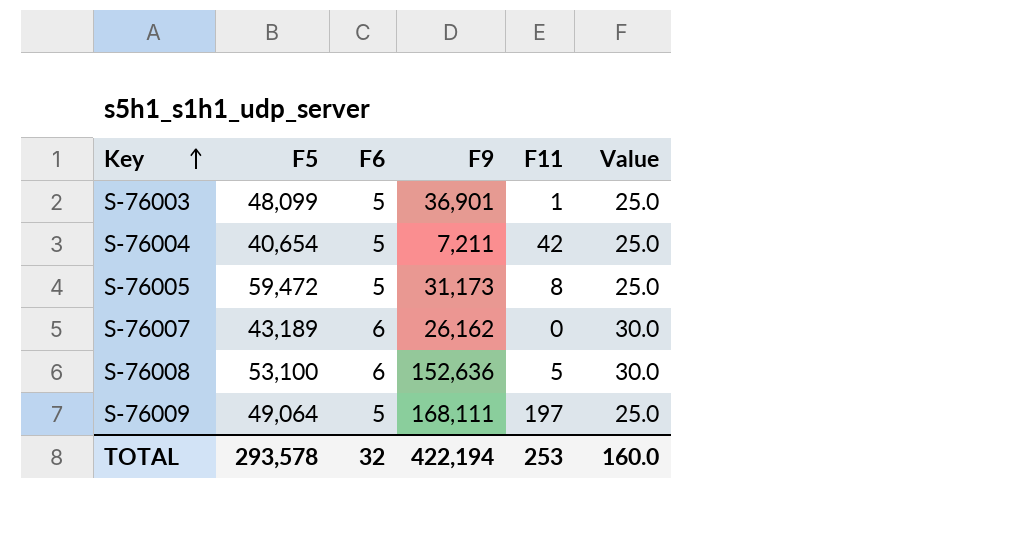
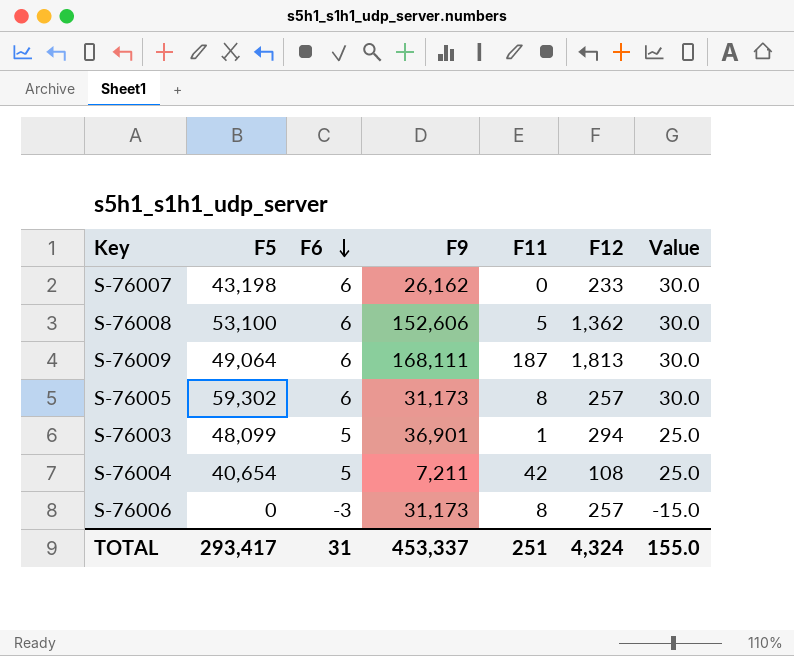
row order: Key ascending -> F6 descending
column F12 | position: none -> 6
S-76007 | F5: 43,189 -> 43,198
S-76008 | F9: 152,636 -> 152,606
S-76009 | F6: 5 -> 6
S-76009 | F11: 197 -> 187
S-76009 | Value: 25.0 -> 30.0
S-76005 | F5: 59,472 -> 59,302
S-76005 | F6: 5 -> 6
S-76005 | Value: 25.0 -> 30.0
row S-76006: none -> 0 | -3 | 31,173 | 8 | 257 | -15.0
TOTAL | F5: 293,578 -> 293,417
TOTAL | F6: 32 -> 31
TOTAL | F9: 422,194 -> 453,337
TOTAL | F11: 253 -> 251
TOTAL | Value: 160.0 -> 155.0

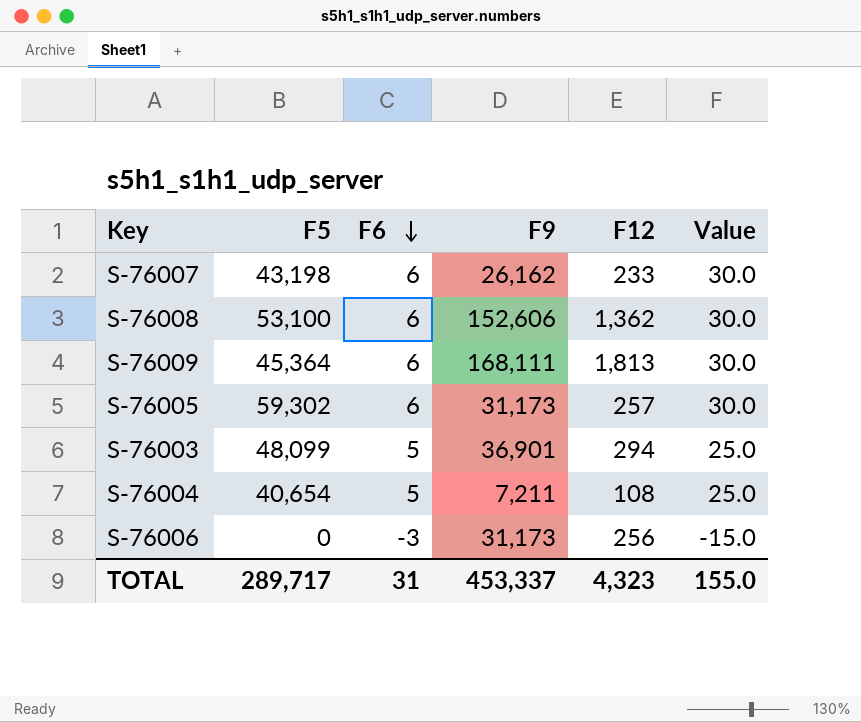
column F11 | position: 5 -> none
S-76009 | F5: 49,064 -> 45,364
S-76006 | F12: 257 -> 256
TOTAL | F5: 293,417 -> 289,717
TOTAL | F12: 4,324 -> 4,323

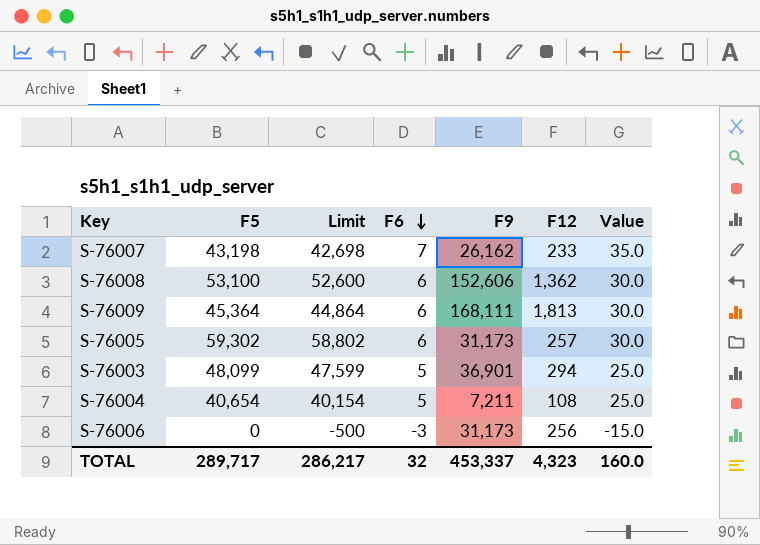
column Limit | formula: none -> [F5] - 500
S-76007 | F6: 6 -> 7
S-76007 | Value: 30.0 -> 35.0
TOTAL | F6: 31 -> 32
TOTAL | Value: 155.0 -> 160.0

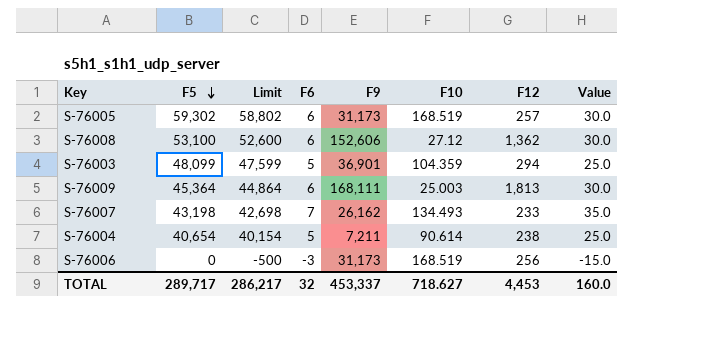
row order: F6 descending -> F5 descending
column F10 | position: none -> 6
S-76004 | F12: 108 -> 238
TOTAL | F12: 4,323 -> 4,453

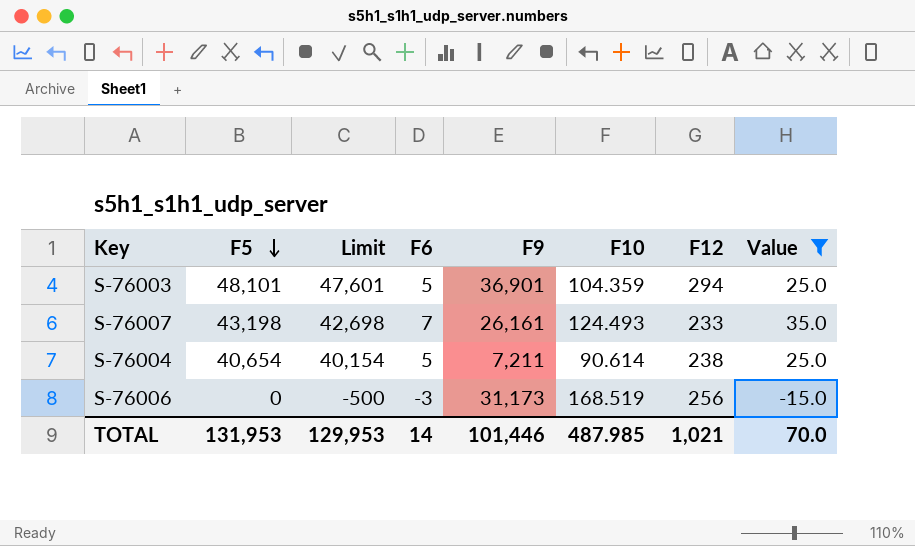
filter: none -> Value != 30.0
S-76003 | F5: 48,099 -> 48,101
S-76003 | Limit: 47,599 -> 47,601
S-76007 | F9: 26,162 -> 26,161
S-76007 | F10: 134.493 -> 124.493
TOTAL | F5: 289,717 -> 131,953
TOTAL | Limit: 286,217 -> 129,953
TOTAL | F6: 32 -> 14
TOTAL | F9: 453,337 -> 101,446
TOTAL | F10: 718.627 -> 487.985
TOTAL | F12: 4,453 -> 1,021
TOTAL | Value: 160.0 -> 70.0

